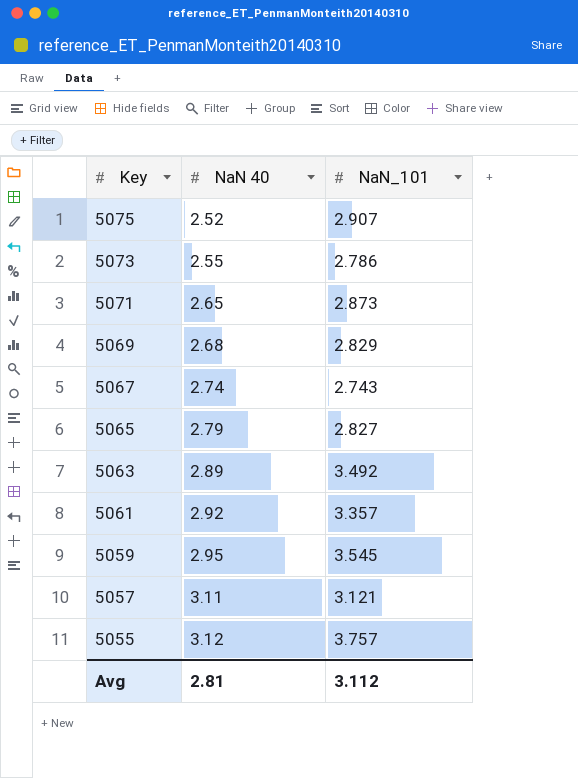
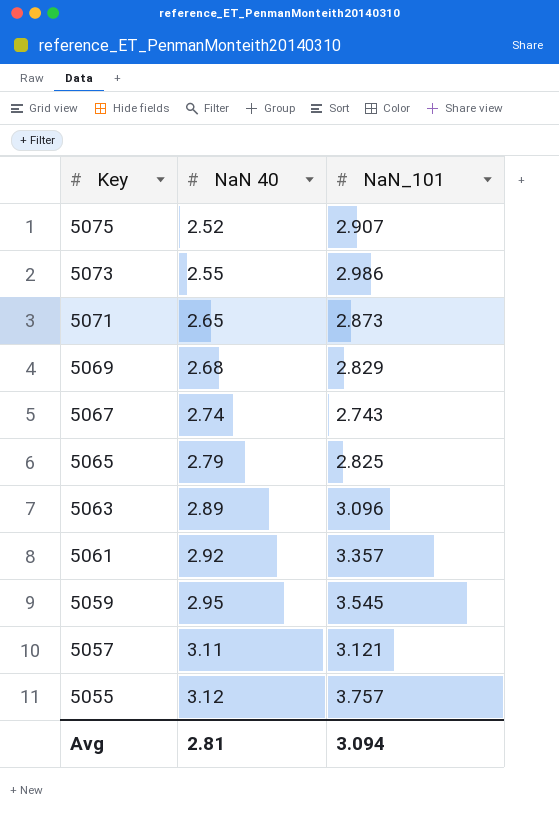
5073 | NaN_101: 2.786 -> 2.986
5065 | NaN_101: 2.827 -> 2.825
5063 | NaN_101: 3.492 -> 3.096
Avg | NaN_101: 3.112 -> 3.094

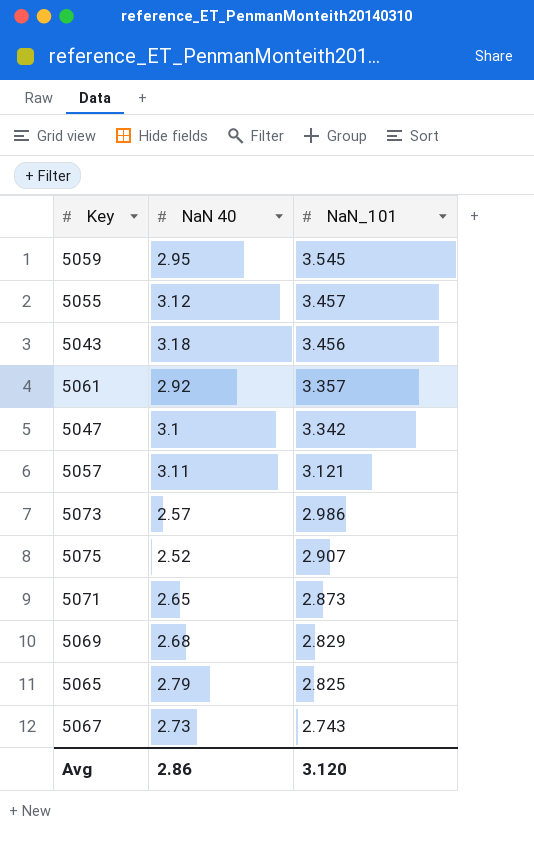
row order: Key descending -> NaN_101 descending
row 5063: 2.89 | 3.096 -> none
5055 | NaN_101: 3.757 -> 3.457
row 5043: none -> 3.18 | 3.456
row 5047: none -> 3.1 | 3.342
5073 | NaN 40: 2.55 -> 2.57
5067 | NaN 40: 2.74 -> 2.73
Avg | NaN 40: 2.81 -> 2.86
Avg | NaN_101: 3.094 -> 3.120

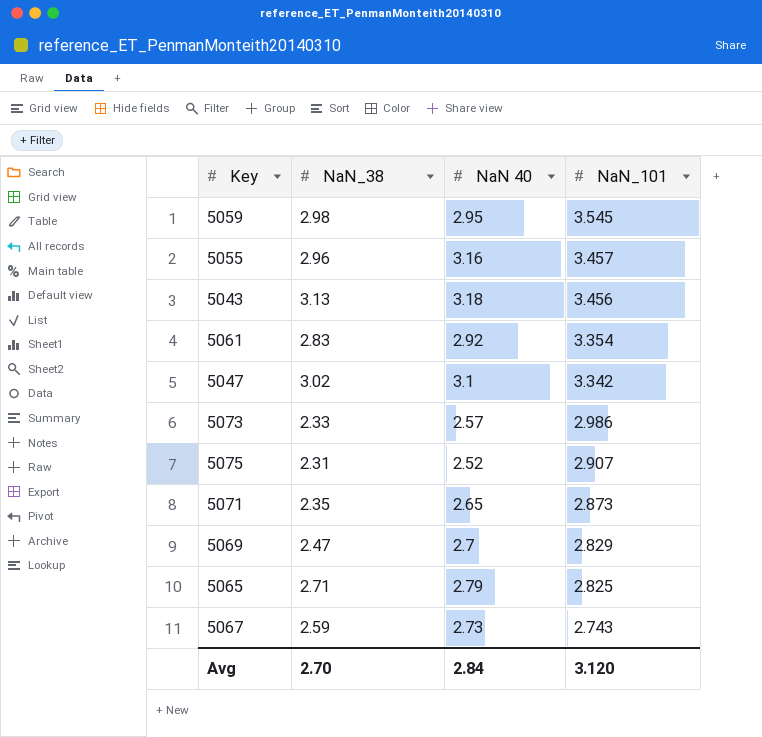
column NaN_38 | position: none -> 2
row 5057: 3.11 | 3.121 -> none
5055 | NaN 40: 3.12 -> 3.16
5061 | NaN_101: 3.357 -> 3.354
5069 | NaN 40: 2.68 -> 2.7
Avg | NaN 40: 2.86 -> 2.84

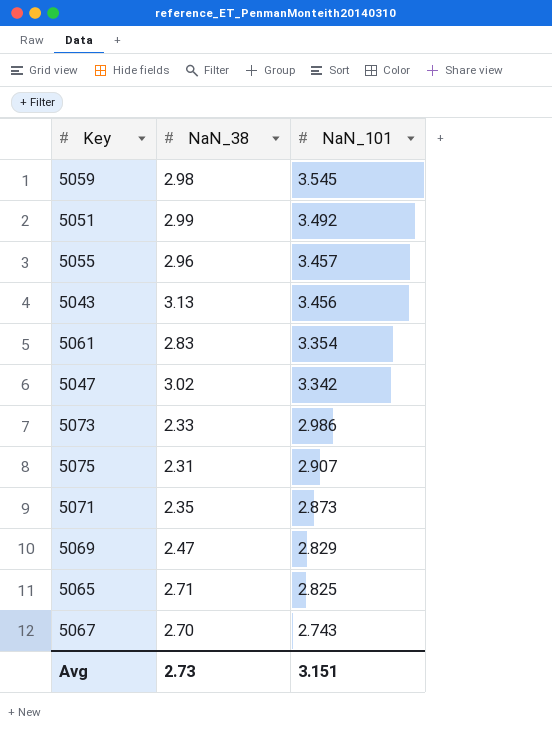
column NaN 40 | position: 3 -> none
row 5051: none -> 2.99 | 3.492
5067 | NaN_38: 2.59 -> 2.70
Avg | NaN_38: 2.70 -> 2.73
Avg | NaN_101: 3.120 -> 3.151

